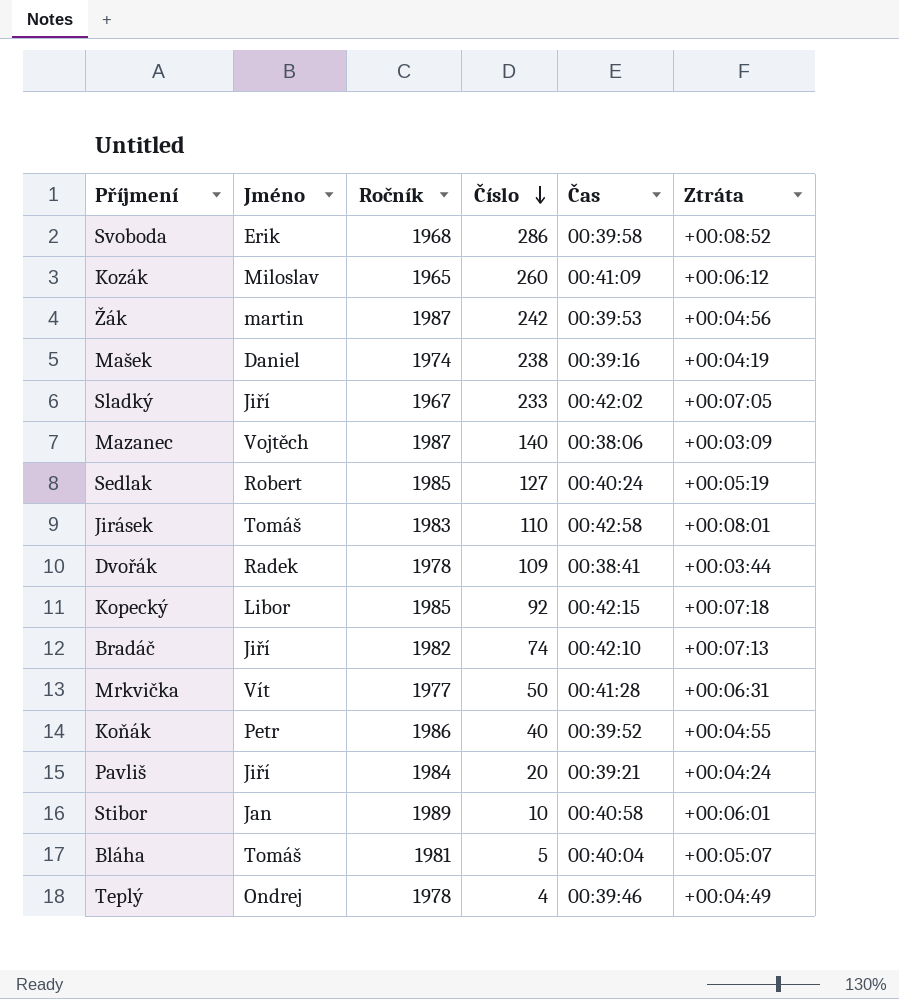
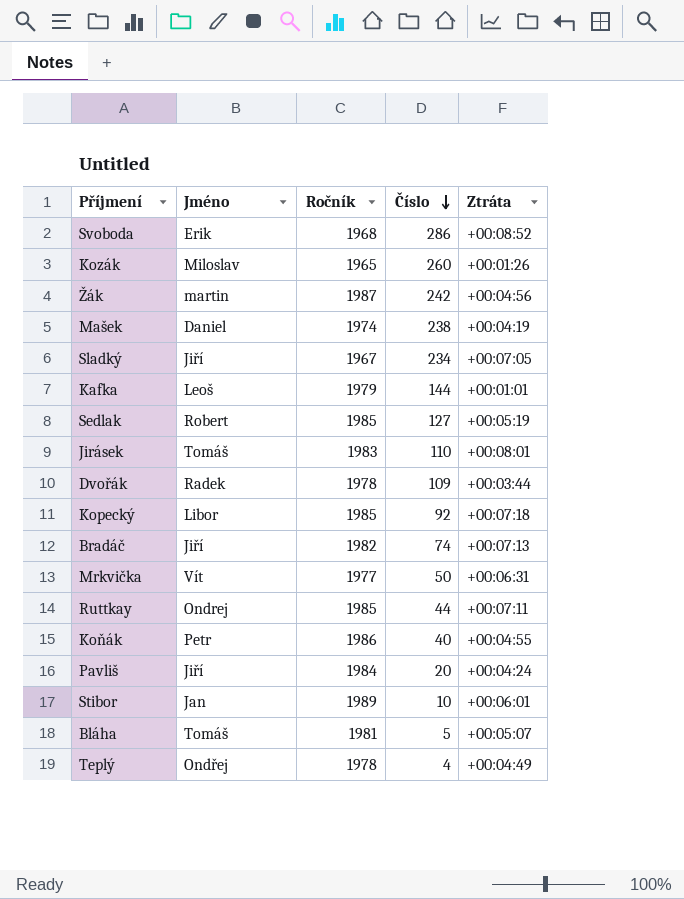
column Čas | position: 5 -> none
row Mazanec: Vojtěch | 1987 | 140 | 00:38:06 | +00:03:09 -> none
Kozák | Ztráta: +00:06:12 -> +00:01:26
Sladký | Číslo: 233 -> 234
row Kafka: none -> Leoš | 1979 | 144 | +00:01:01
row Ruttkay: none -> Ondrej | 1985 | 44 | +00:07:11
Teplý | Jméno: Ondrej -> Ondřej

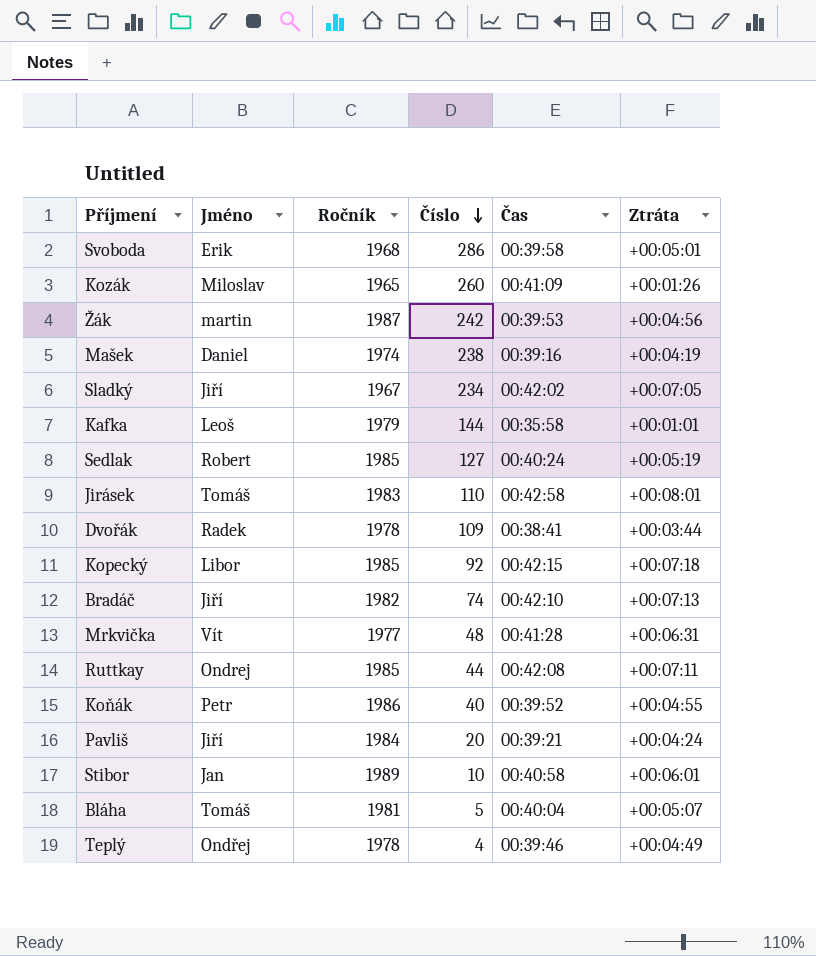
column Čas | position: none -> 5
Svoboda | Ztráta: +00:08:52 -> +00:05:01
Mrkvička | Číslo: 50 -> 48

